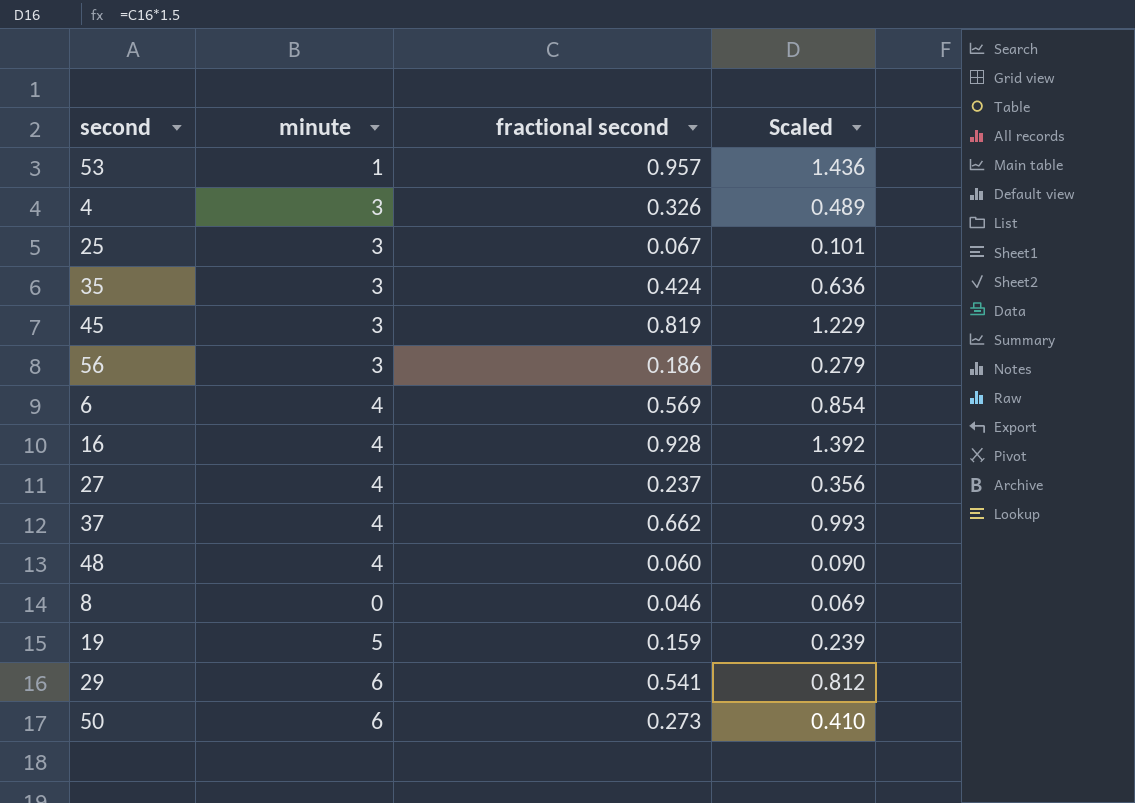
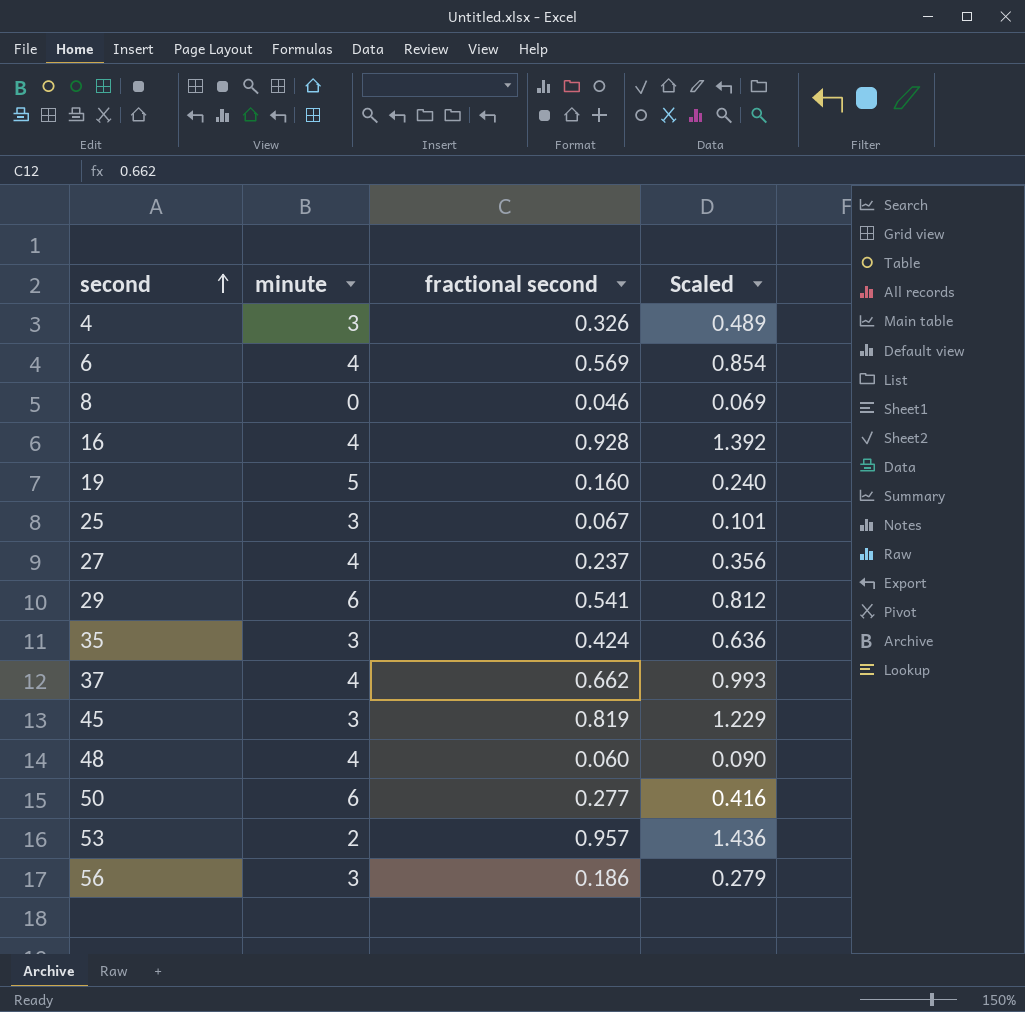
row order: none -> second ascending
19 | fractional second: 0.159 -> 0.160
19 | Scaled: 0.239 -> 0.240
50 | fractional second: 0.273 -> 0.277
50 | Scaled: 0.410 -> 0.416
53 | minute: 1 -> 2

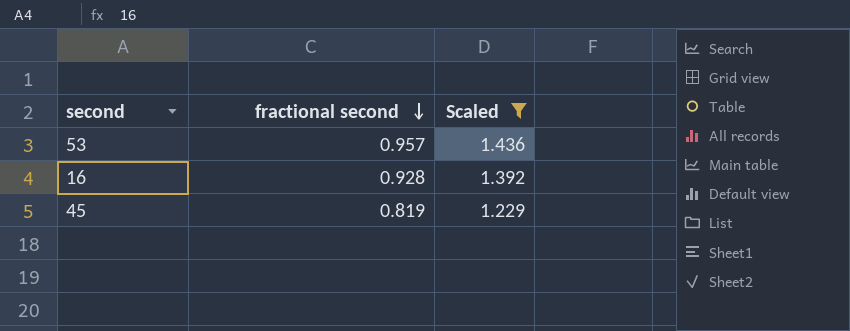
filter: none -> Scaled >= 1.229
row order: second ascending -> fractional second descending
column minute | position: 2 -> none

